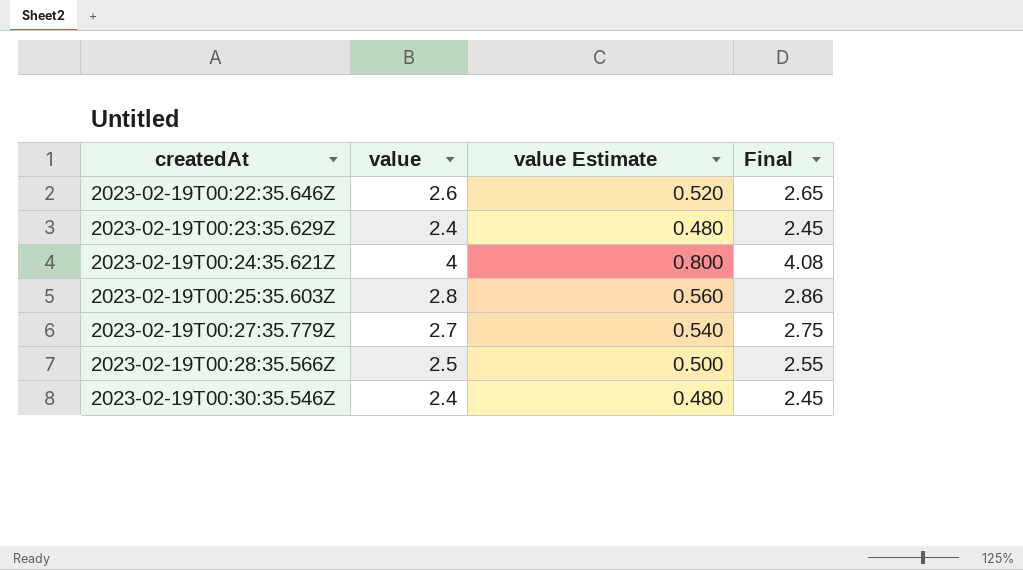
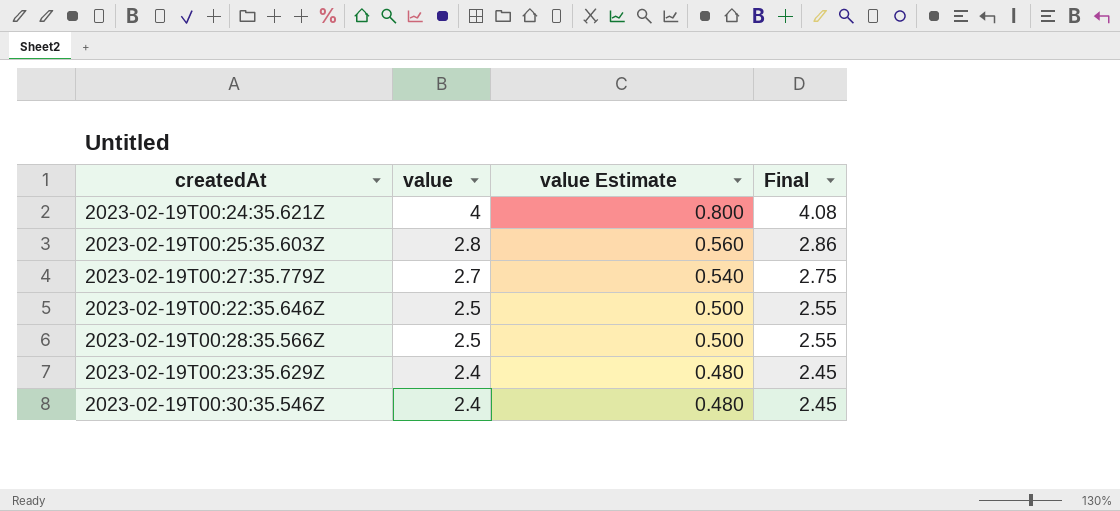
row order: createdAt ascending -> value descending
2023-02-19T00:22:35.646Z | value: 2.6 -> 2.5
2023-02-19T00:22:35.646Z | value Estimate: 0.520 -> 0.500
2023-02-19T00:22:35.646Z | Final: 2.65 -> 2.55

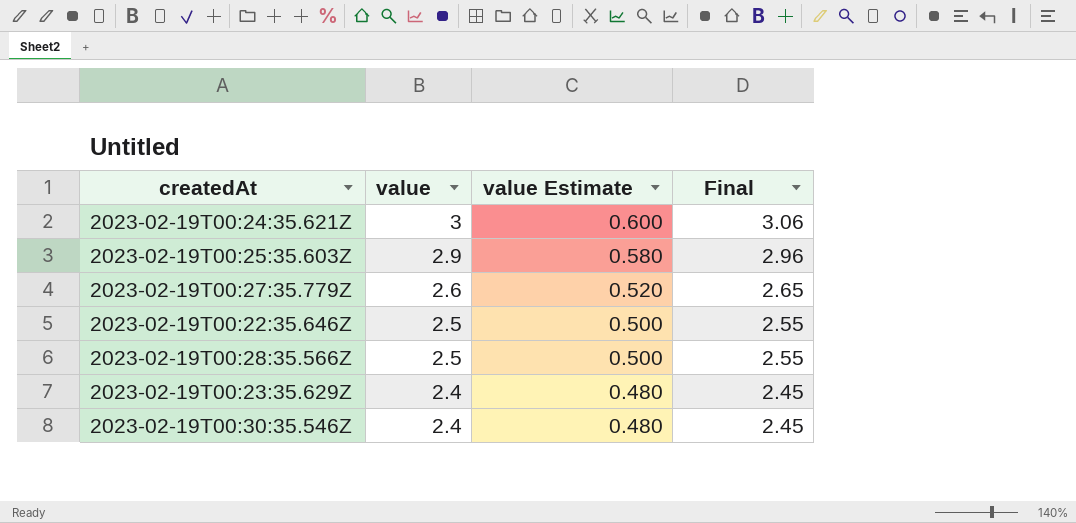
2023-02-19T00:24:35.621Z | value: 4 -> 3
2023-02-19T00:24:35.621Z | value Estimate: 0.800 -> 0.600
2023-02-19T00:24:35.621Z | Final: 4.08 -> 3.06
2023-02-19T00:25:35.603Z | value: 2.8 -> 2.9
2023-02-19T00:25:35.603Z | value Estimate: 0.560 -> 0.580
2023-02-19T00:25:35.603Z | Final: 2.86 -> 2.96
2023-02-19T00:27:35.779Z | value: 2.7 -> 2.6
2023-02-19T00:27:35.779Z | value Estimate: 0.540 -> 0.520
2023-02-19T00:27:35.779Z | Final: 2.75 -> 2.65

